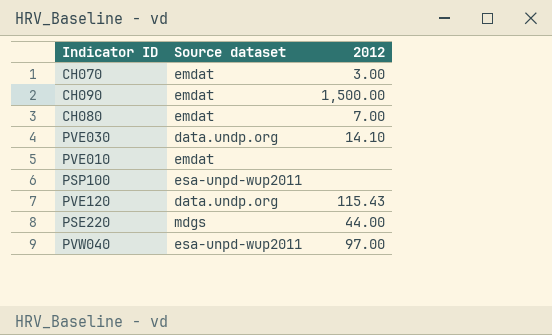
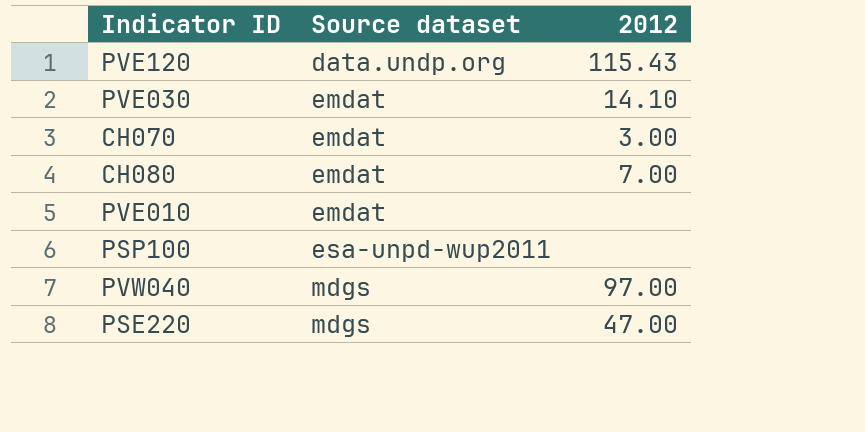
row order: none -> Source dataset ascending
row CH090: emdat | 1,500.00 -> none
PVE030 | Source dataset: data.undp.org -> emdat
PVW040 | Source dataset: esa-unpd-wup2011 -> mdgs
PSE220 | 2012: 44.00 -> 47.00

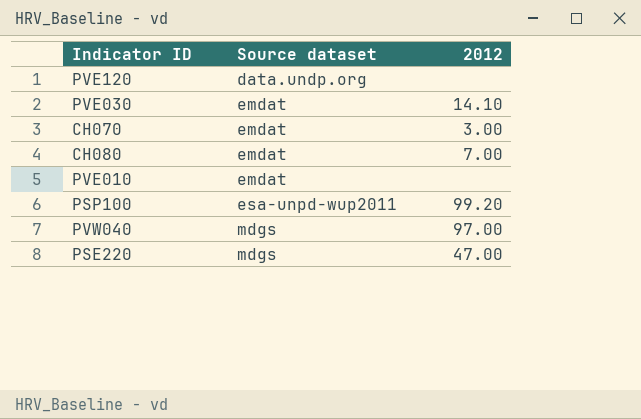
PVE120 | 2012: 115.43 -> none
PSP100 | 2012: none -> 99.20

